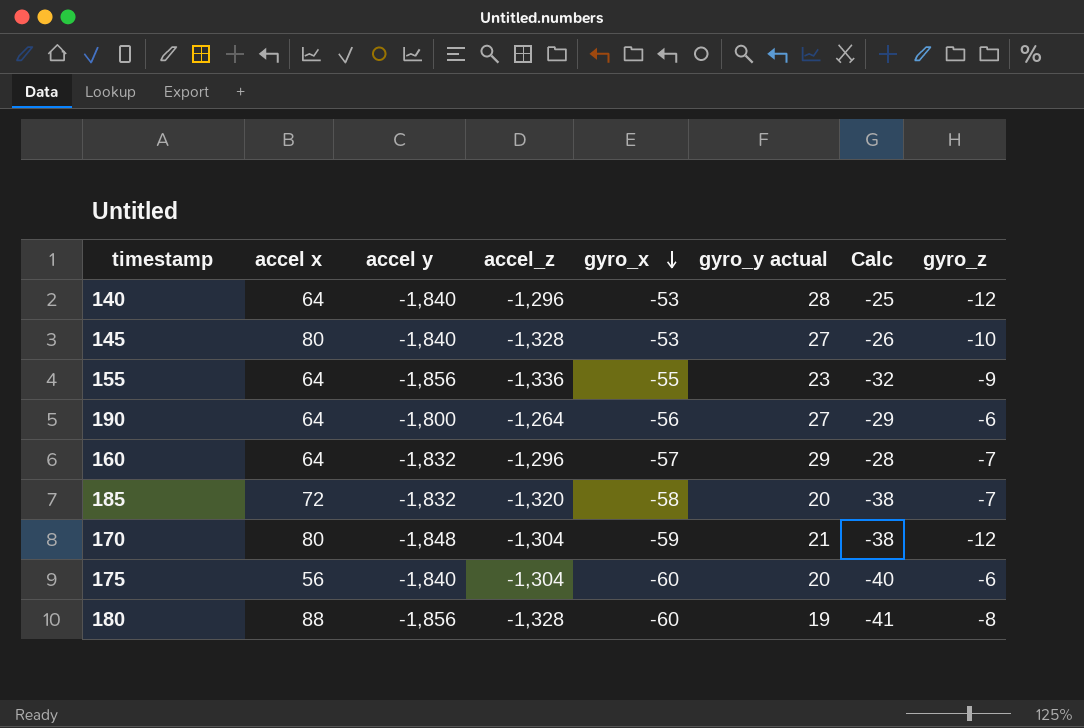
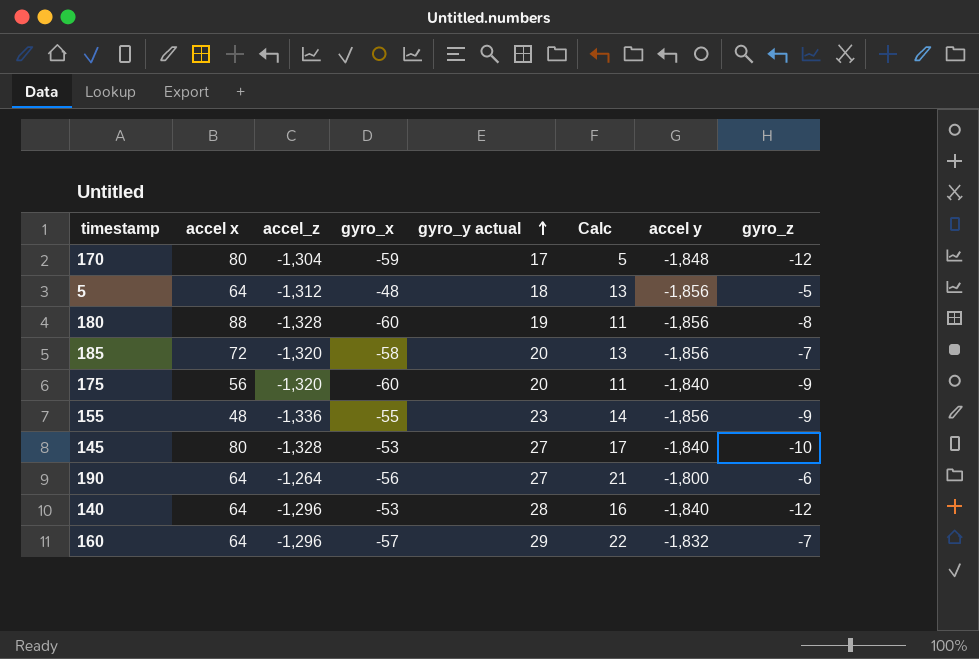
row order: gyro_x descending -> gyro_y actual ascending
column Calc | formula: [gyro_x] + [gyro_y actual] -> [gyro_y actual] + [gyro_z]
column accel y | position: 3 -> 7
170 | gyro_y actual: 21 -> 17
row 5: none -> 64 | -1,312 | -48 | 18 | 13 | -1,856 | -5
185 | accel y: -1,832 -> -1,856
175 | accel_z: -1,304 -> -1,320
175 | gyro_z: -6 -> -9
155 | accel x: 64 -> 48

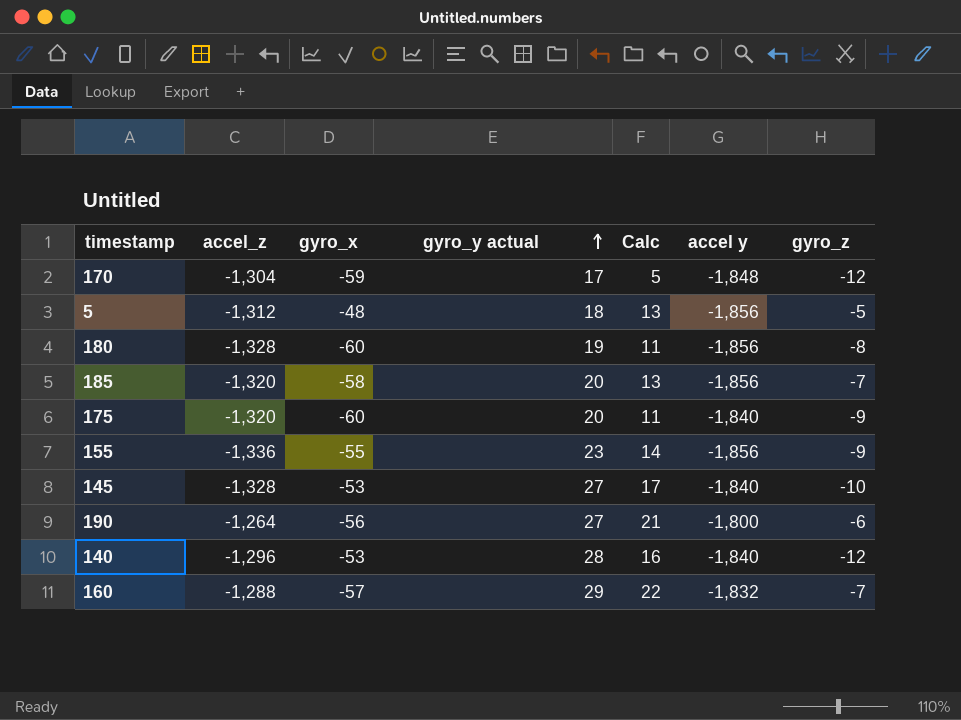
column accel x | position: 2 -> none
160 | accel_z: -1,296 -> -1,288

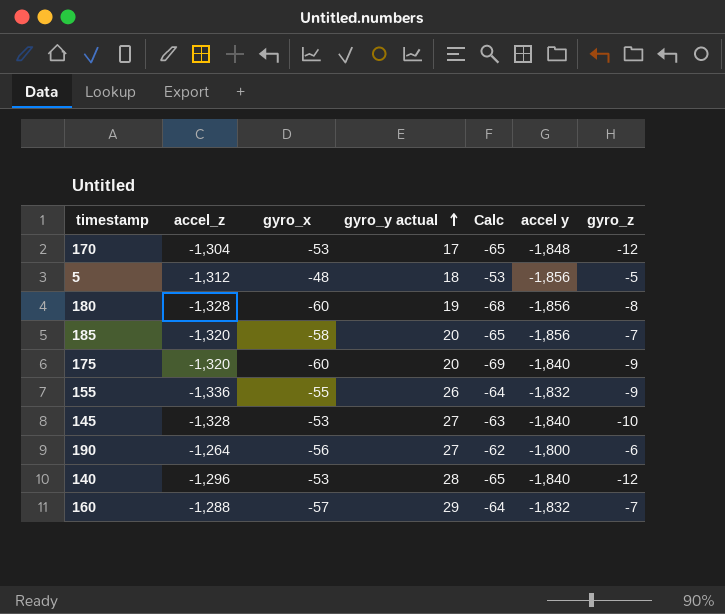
column Calc | formula: [gyro_y actual] + [gyro_z] -> [gyro_x] + [gyro_z]
170 | gyro_x: -59 -> -53
155 | gyro_y actual: 23 -> 26
155 | accel y: -1,856 -> -1,832

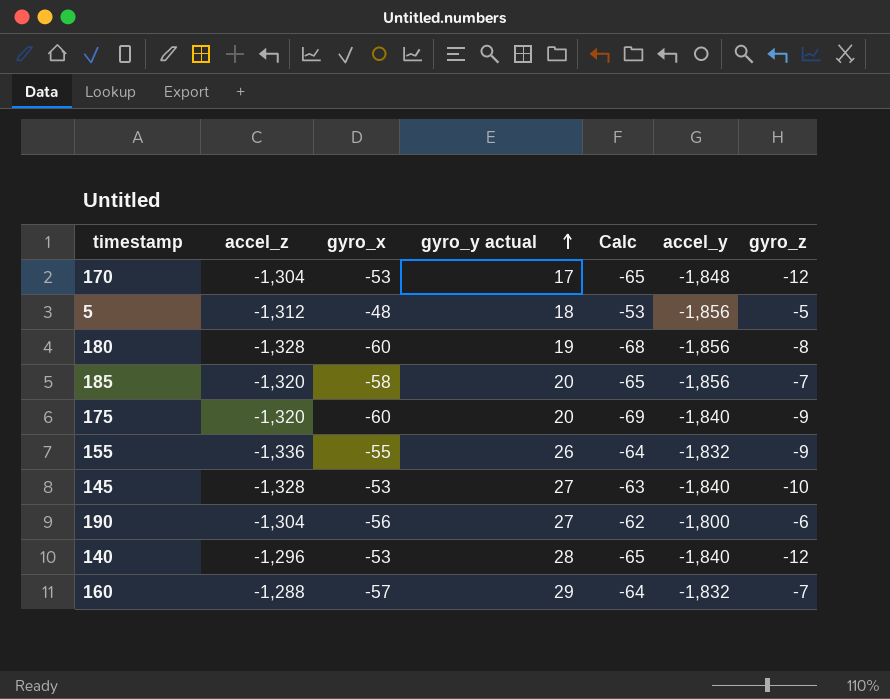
column name: accel y -> accel_y
190 | accel_z: -1,264 -> -1,304

